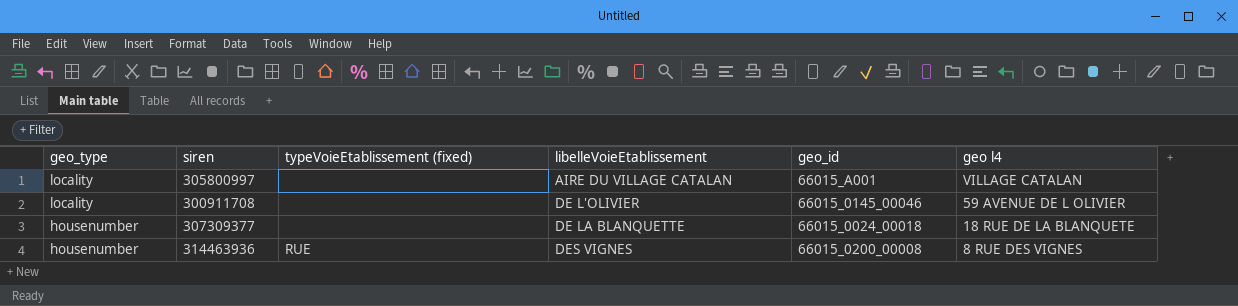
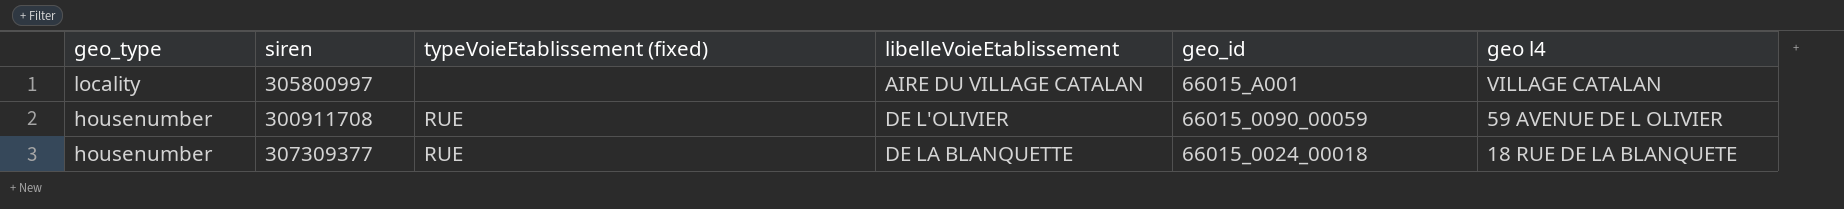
row 314463936: housenumber | RUE | DES VIGNES | 66015_0200_00008 | 8 RUE DES VIGNES -> none
300911708 | geo_type: locality -> housenumber
300911708 | typeVoieEtablissement (fixed): none -> RUE
300911708 | geo_id: 66015_0145_00046 -> 66015_0090_00059
307309377 | typeVoieEtablissement (fixed): none -> RUE

